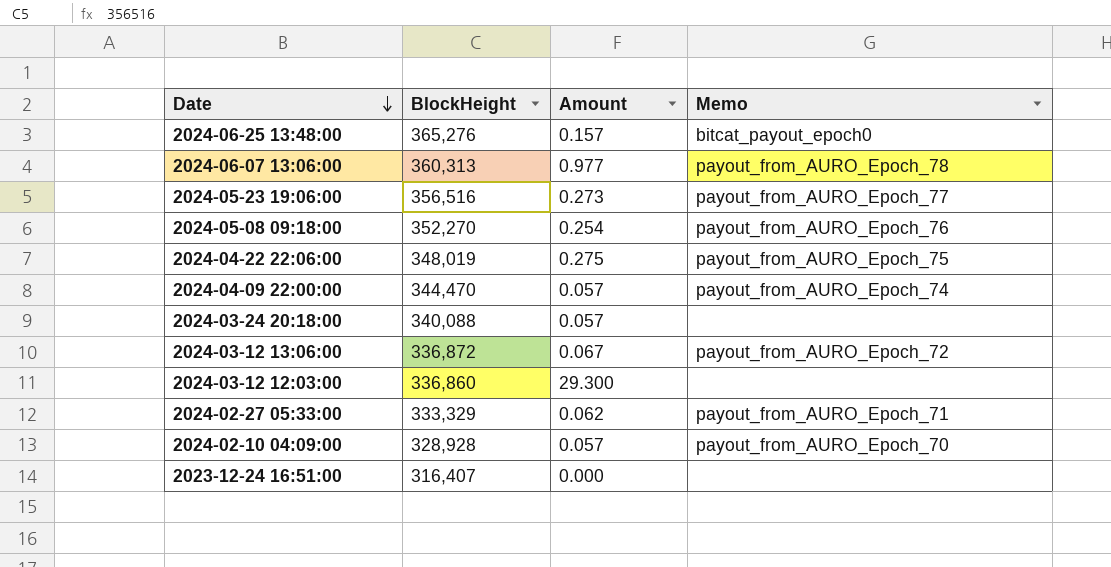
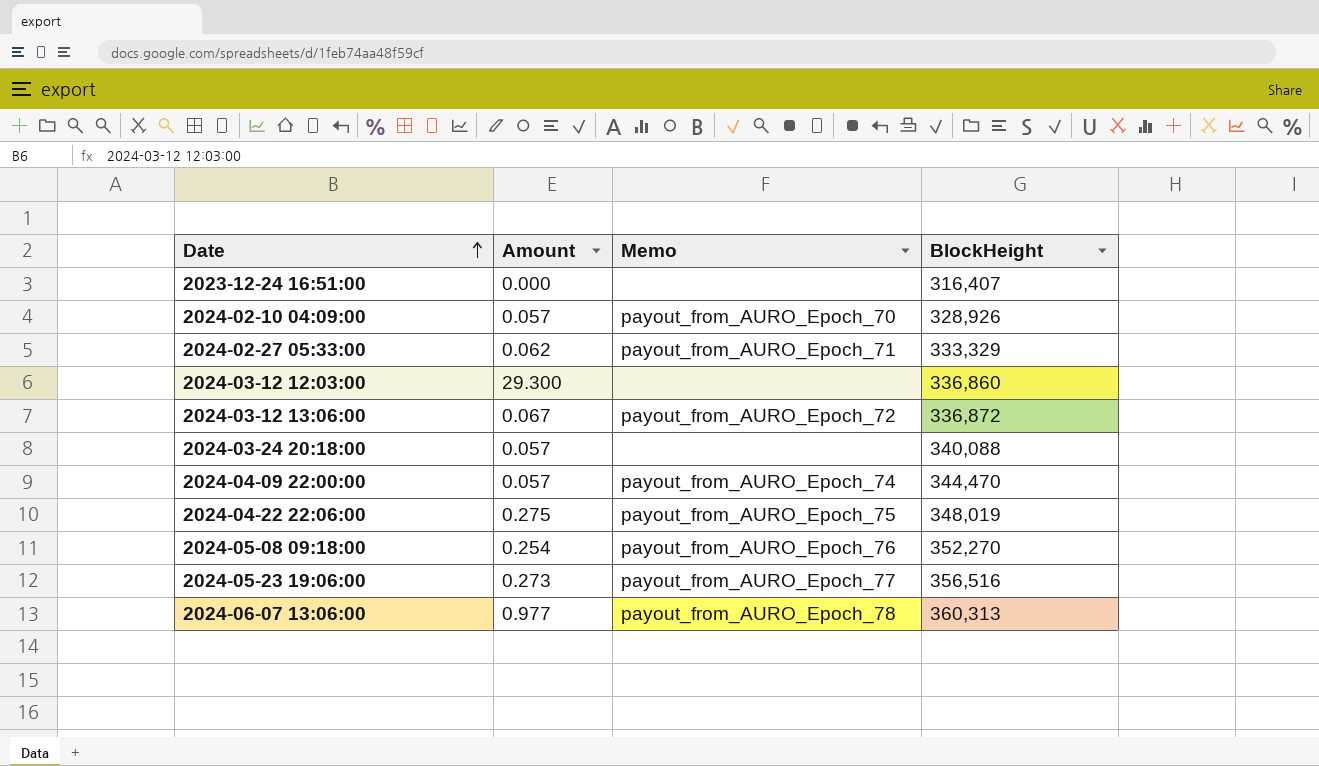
row order: Date descending -> Date ascending
column BlockHeight | position: 2 -> 4
row 2024-06-25 13:48:00: 365,276 | 0.157 | bitcat_payout_epoch0 -> none
2024-02-10 04:09:00 | BlockHeight: 328,928 -> 328,926

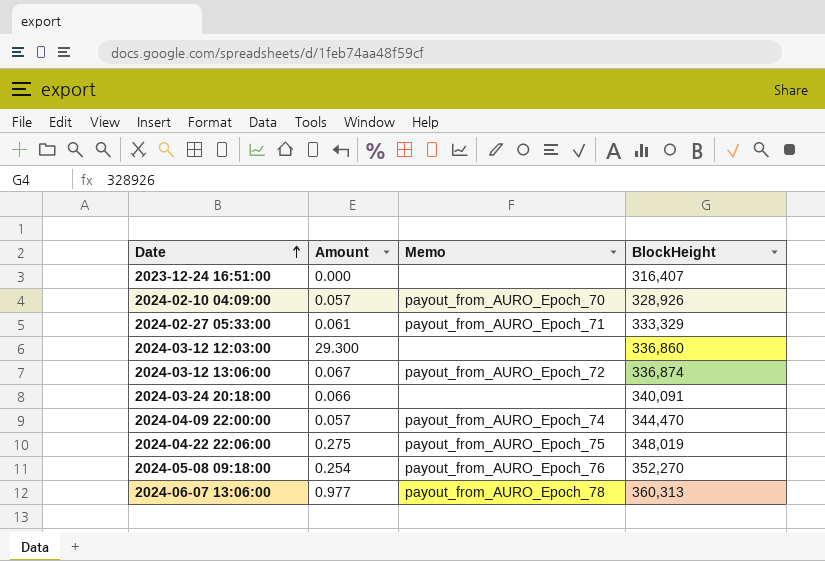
row 2024-05-23 19:06:00: 0.273 | payout_from_AURO_Epoch_77 | 356,516 -> none
2024-02-27 05:33:00 | Amount: 0.062 -> 0.061
2024-03-12 13:06:00 | BlockHeight: 336,872 -> 336,874
2024-03-24 20:18:00 | Amount: 0.057 -> 0.066
2024-03-24 20:18:00 | BlockHeight: 340,088 -> 340,091

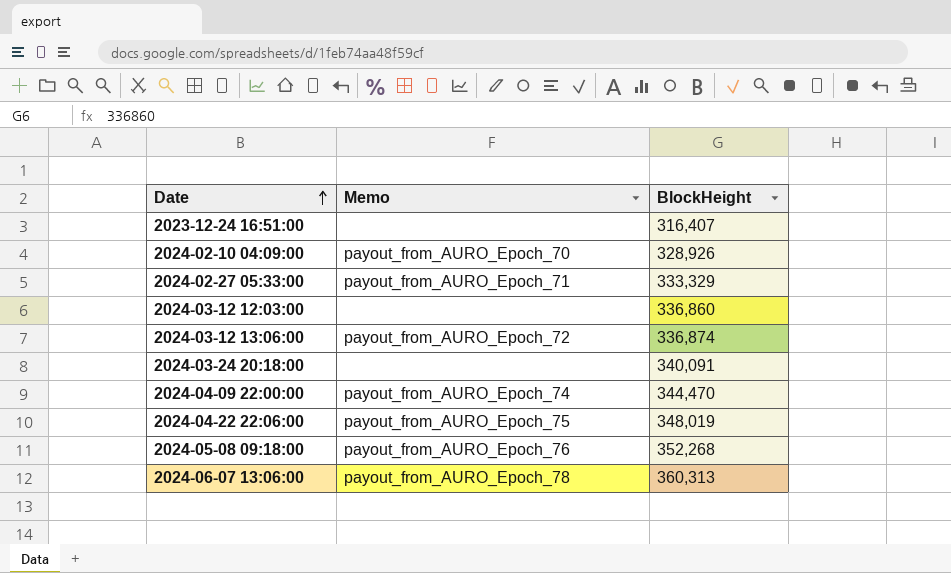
column Amount | position: 2 -> none
2024-05-08 09:18:00 | BlockHeight: 352,270 -> 352,268

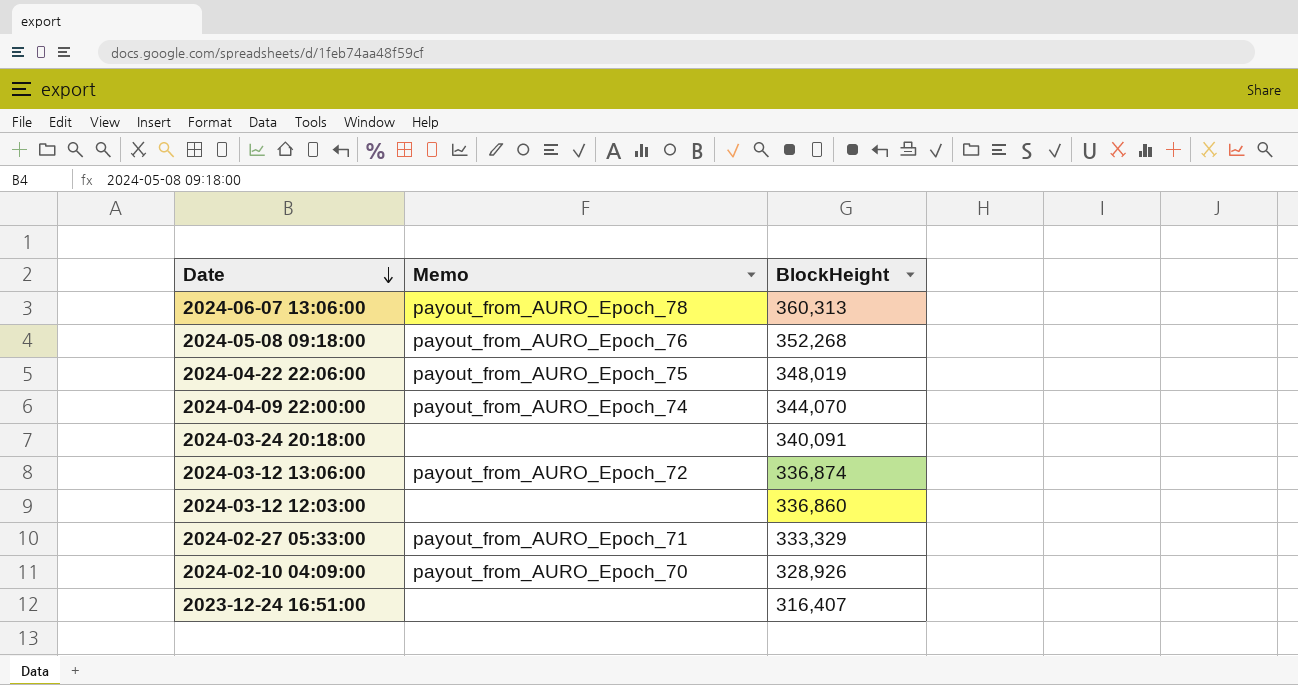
row order: Date ascending -> Date descending
2024-04-09 22:00:00 | BlockHeight: 344,470 -> 344,070

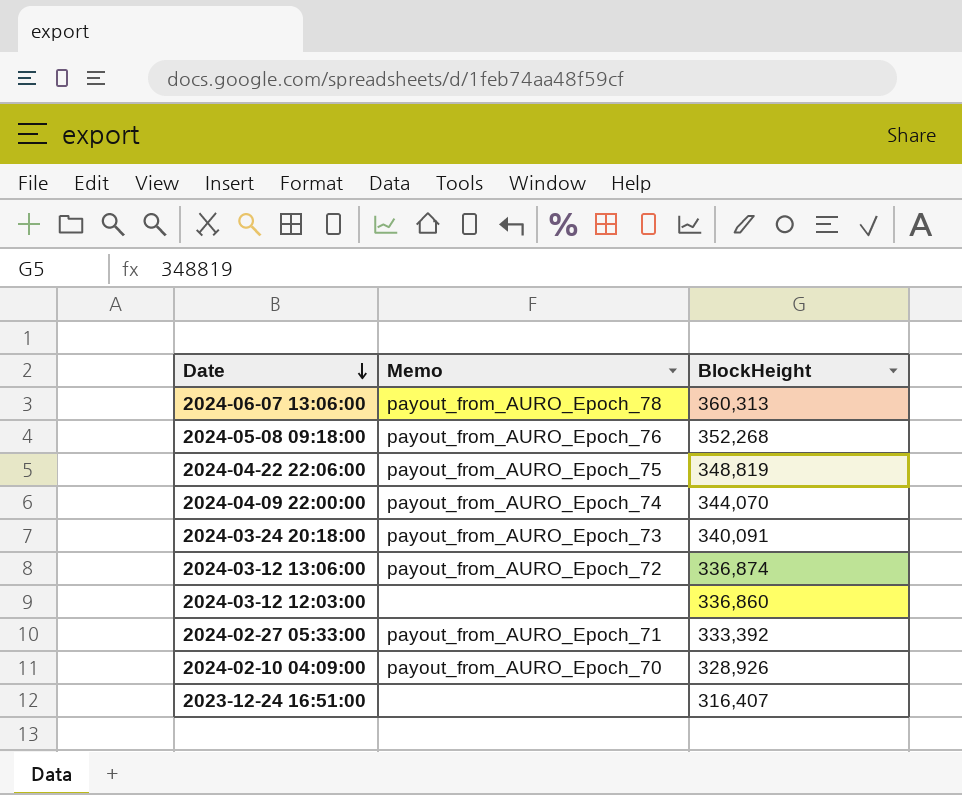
2024-04-22 22:06:00 | BlockHeight: 348,019 -> 348,819
2024-03-24 20:18:00 | Memo: none -> payout_from_AURO_Epoch_73
2024-02-27 05:33:00 | BlockHeight: 333,329 -> 333,392

